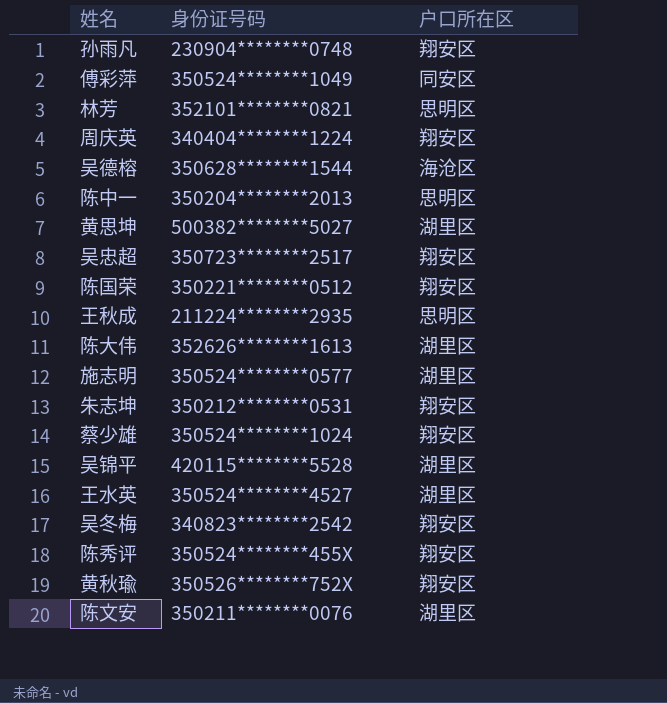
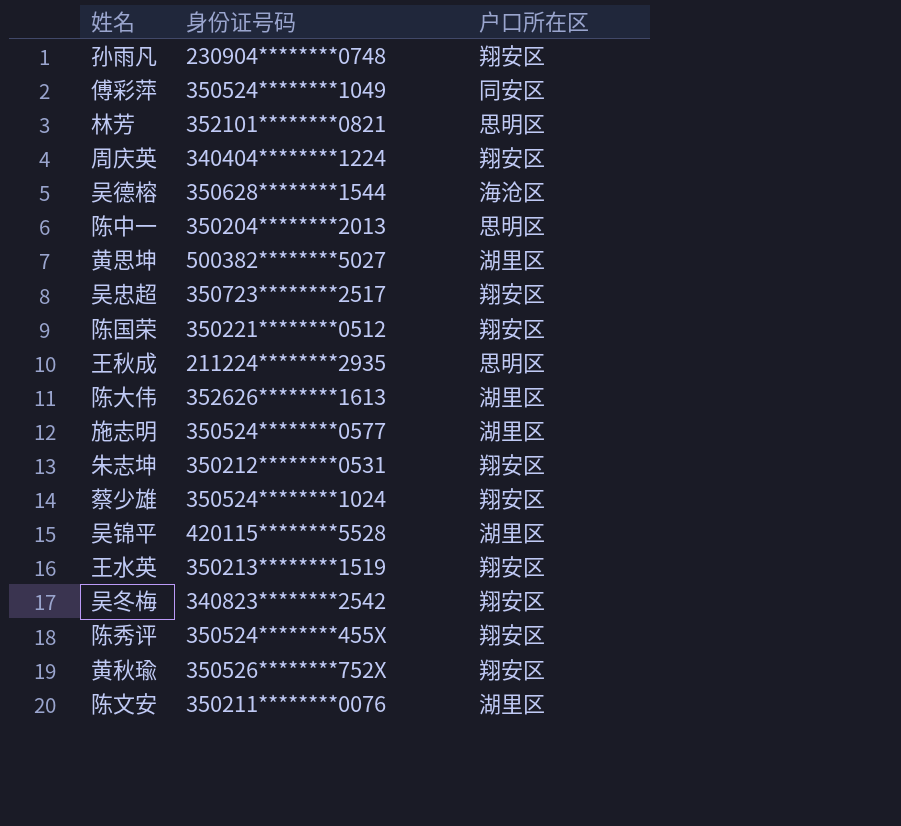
王水英 | 身份证号码: 350524********4527 -> 350213********1519
王水英 | 户口所在区: 湖里区 -> 翔安区

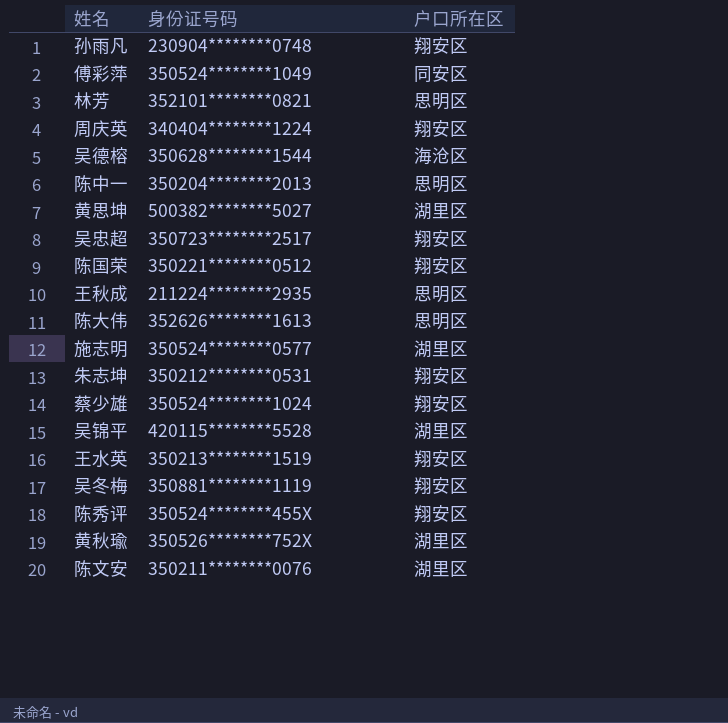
陈大伟 | 户口所在区: 湖里区 -> 思明区
吴冬梅 | 身份证号码: 340823********2542 -> 350881********1119
黄秋瑜 | 户口所在区: 翔安区 -> 湖里区

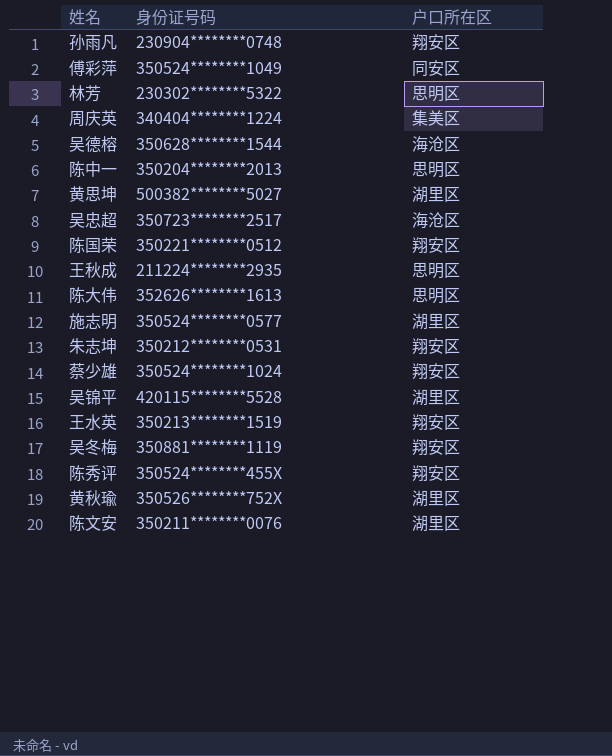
林芳 | 身份证号码: 352101********0821 -> 230302********5322
周庆英 | 户口所在区: 翔安区 -> 集美区
吴忠超 | 户口所在区: 翔安区 -> 海沧区

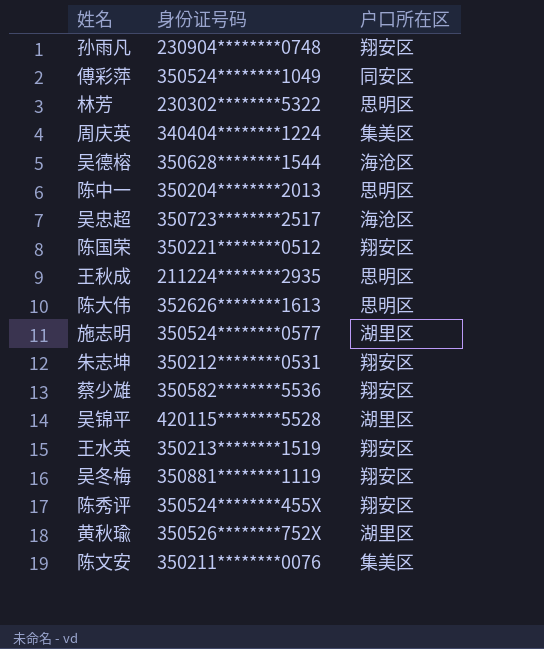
row 黄思坤: 500382********5027 | 湖里区 -> none
蔡少雄 | 身份证号码: 350524********1024 -> 350582********5536
陈文安 | 户口所在区: 湖里区 -> 集美区

